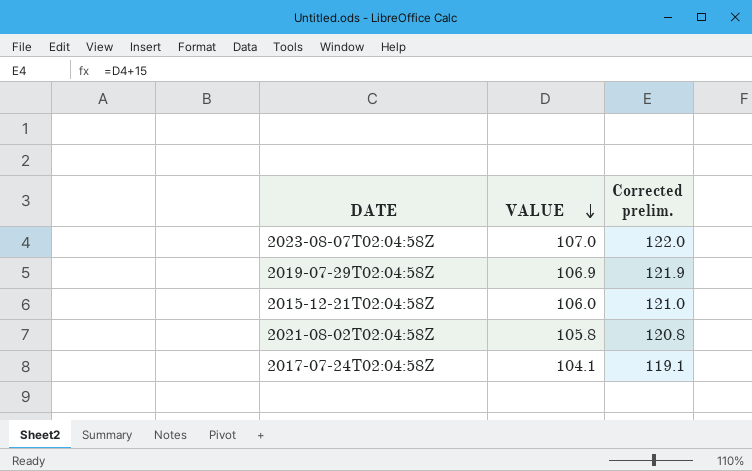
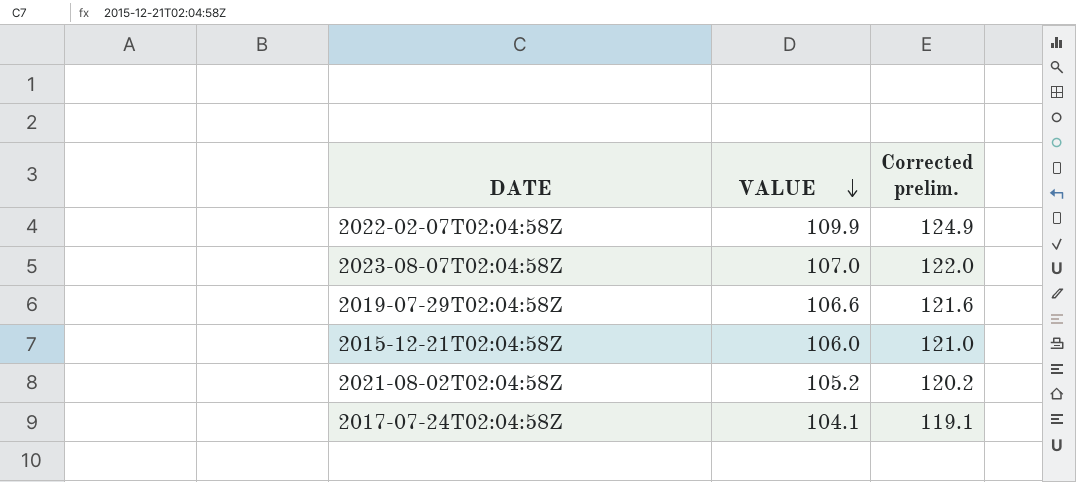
row 2022-02-07T02:04:58Z: none -> 109.9 | 124.9
2019-07-29T02:04:58Z | VALUE: 106.9 -> 106.6
2019-07-29T02:04:58Z | Corrected prelim.: 121.9 -> 121.6
2021-08-02T02:04:58Z | VALUE: 105.8 -> 105.2
2021-08-02T02:04:58Z | Corrected prelim.: 120.8 -> 120.2

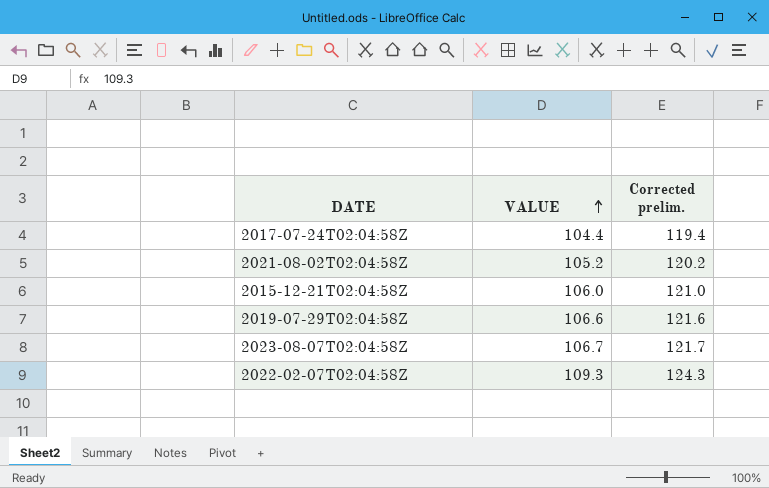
row order: VALUE descending -> VALUE ascending
2017-07-24T02:04:58Z | VALUE: 104.1 -> 104.4
2017-07-24T02:04:58Z | Corrected prelim.: 119.1 -> 119.4
2023-08-07T02:04:58Z | VALUE: 107.0 -> 106.7
2023-08-07T02:04:58Z | Corrected prelim.: 122.0 -> 121.7
2022-02-07T02:04:58Z | VALUE: 109.9 -> 109.3
2022-02-07T02:04:58Z | Corrected prelim.: 124.9 -> 124.3

